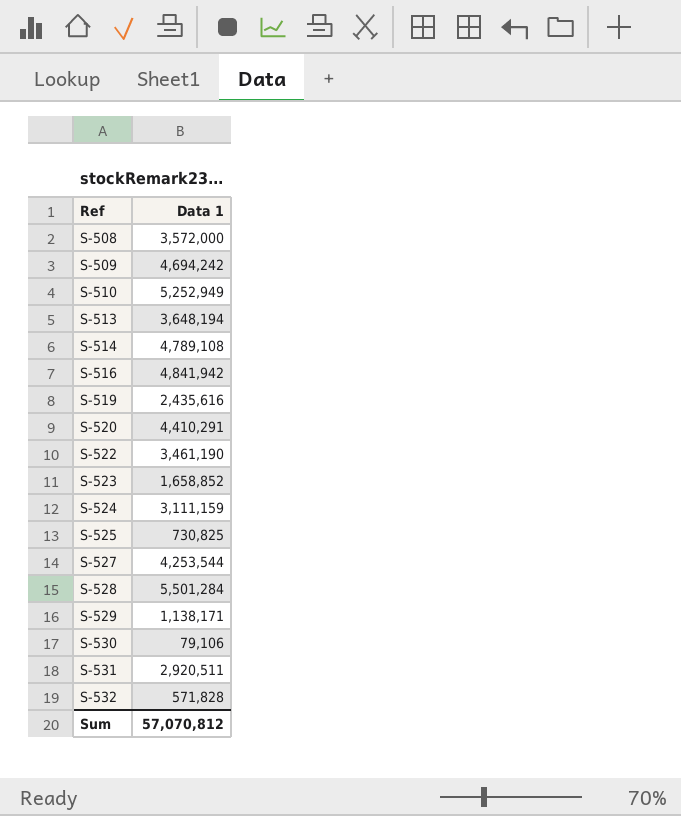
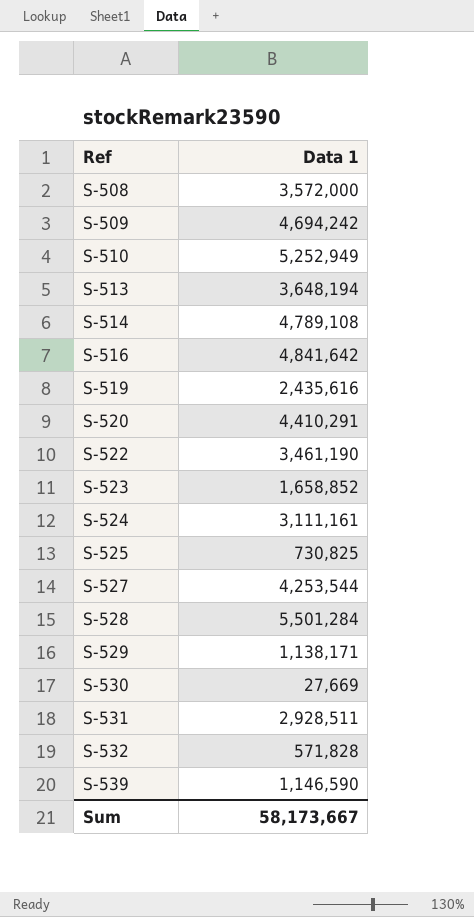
S-516 | Data 1: 4,841,942 -> 4,841,642
S-524 | Data 1: 3,111,159 -> 3,111,161
S-530 | Data 1: 79,106 -> 27,669
S-531 | Data 1: 2,920,511 -> 2,928,511
row S-539: none -> 1,146,590
Sum | Data 1: 57,070,812 -> 58,173,667

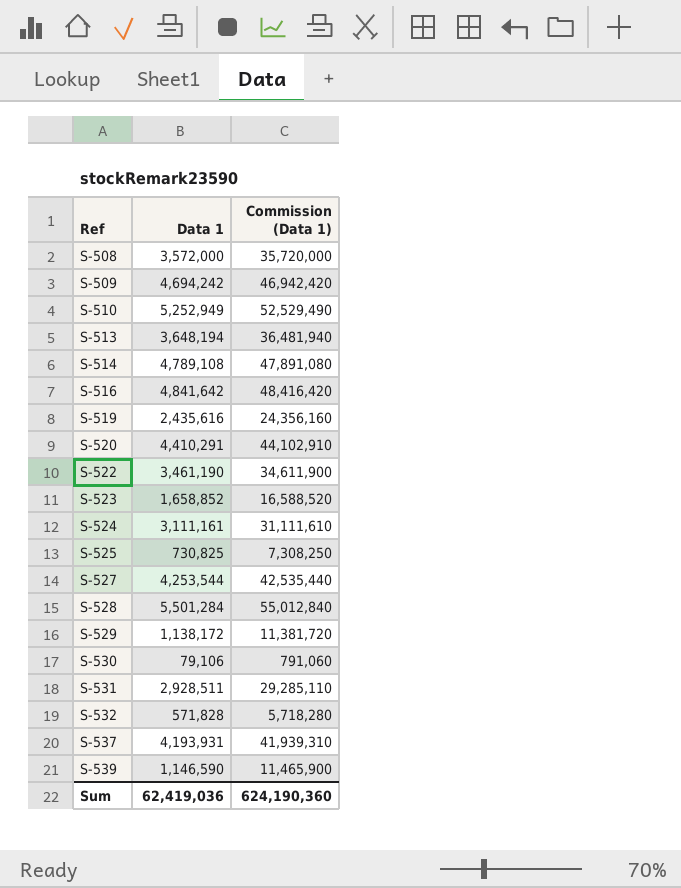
column Commission (Data 1) | formula: none -> [Data 1] * 10
S-529 | Data 1: 1,138,171 -> 1,138,172
S-530 | Data 1: 27,669 -> 79,106
row S-537: none -> 4,193,931 | 41,939,310
Sum | Data 1: 58,173,667 -> 62,419,036

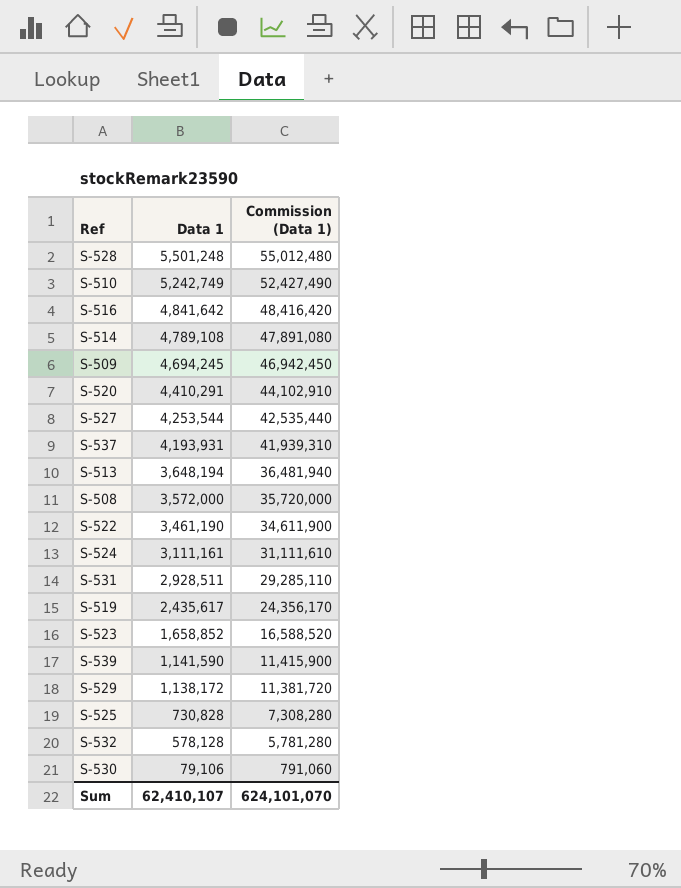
row order: Ref ascending -> Data 1 descending
S-528 | Data 1: 5,501,284 -> 5,501,248
S-528 | Commission (Data 1): 55,012,840 -> 55,012,480
S-510 | Data 1: 5,252,949 -> 5,242,749
S-510 | Commission (Data 1): 52,529,490 -> 52,427,490
S-509 | Data 1: 4,694,242 -> 4,694,245
S-509 | Commission (Data 1): 46,942,420 -> 46,942,450
S-519 | Data 1: 2,435,616 -> 2,435,617
S-519 | Commission (Data 1): 24,356,160 -> 24,356,170
S-539 | Data 1: 1,146,590 -> 1,141,590
S-539 | Commission (Data 1): 11,465,900 -> 11,415,900
S-525 | Data 1: 730,825 -> 730,828
S-525 | Commission (Data 1): 7,308,250 -> 7,308,280
S-532 | Data 1: 571,828 -> 578,128
S-532 | Commission (Data 1): 5,718,280 -> 5,781,280
Sum | Data 1: 62,419,036 -> 62,410,107
Sum | Commission (Data 1): 624,190,360 -> 624,101,070

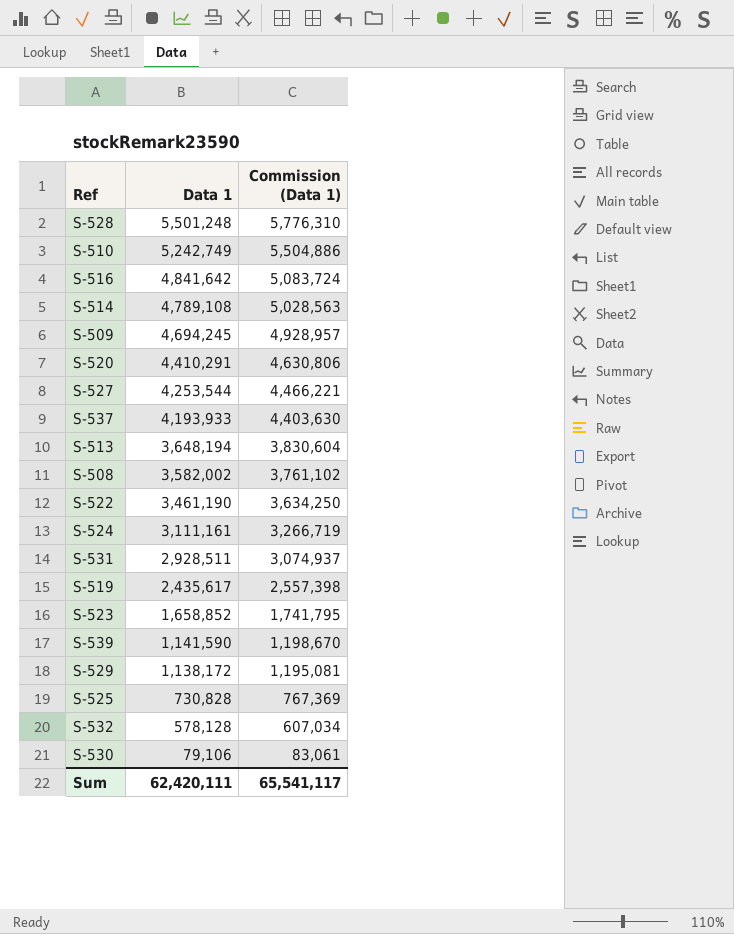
column Commission (Data 1) | formula: [Data 1] * 10 -> [Data 1] * 1.05
S-537 | Data 1: 4,193,931 -> 4,193,933
S-508 | Data 1: 3,572,000 -> 3,582,002
Sum | Data 1: 62,410,107 -> 62,420,111
Sum | Commission (Data 1): 624,101,070 -> 65,541,117

